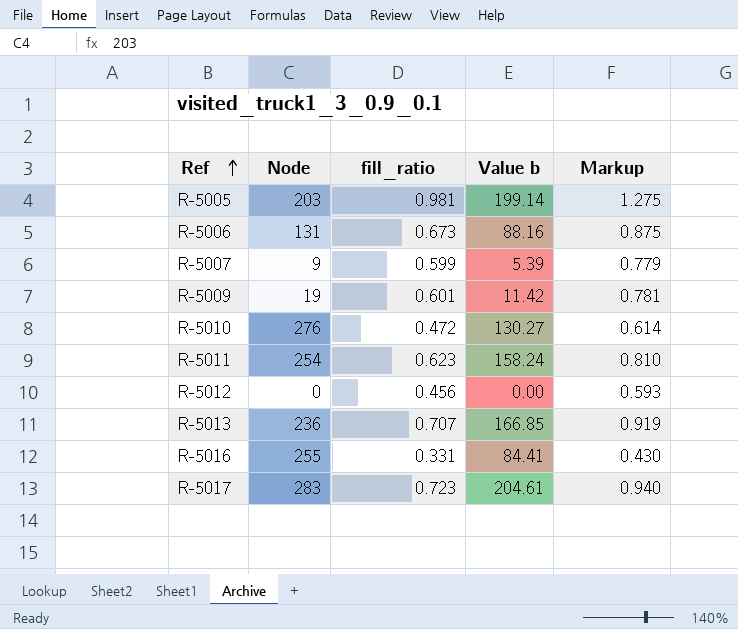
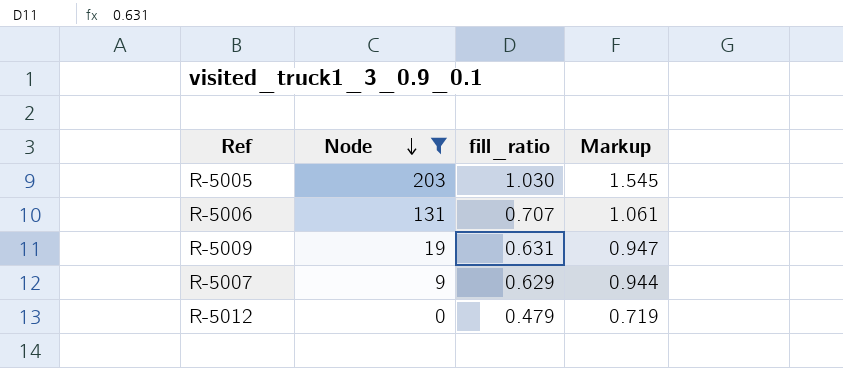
filter: none -> Node <= 203
row order: Ref ascending -> Node descending
column Value b | formula: [Node] * [fill_ratio] -> none
column Markup | formula: [fill_ratio] * 1.3 -> [fill_ratio] * 1.5
R-5005 | fill_ratio: 0.981 -> 1.030
R-5006 | fill_ratio: 0.673 -> 0.707
R-5009 | fill_ratio: 0.601 -> 0.631
R-5007 | fill_ratio: 0.599 -> 0.629
R-5012 | fill_ratio: 0.456 -> 0.479

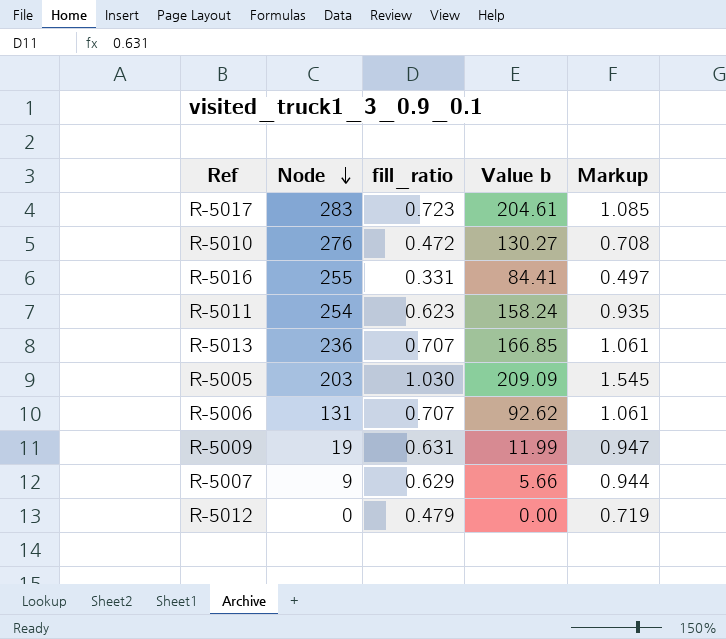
filter: Node <= 203 -> none
column Value b | formula: none -> [Node] * [fill_ratio]

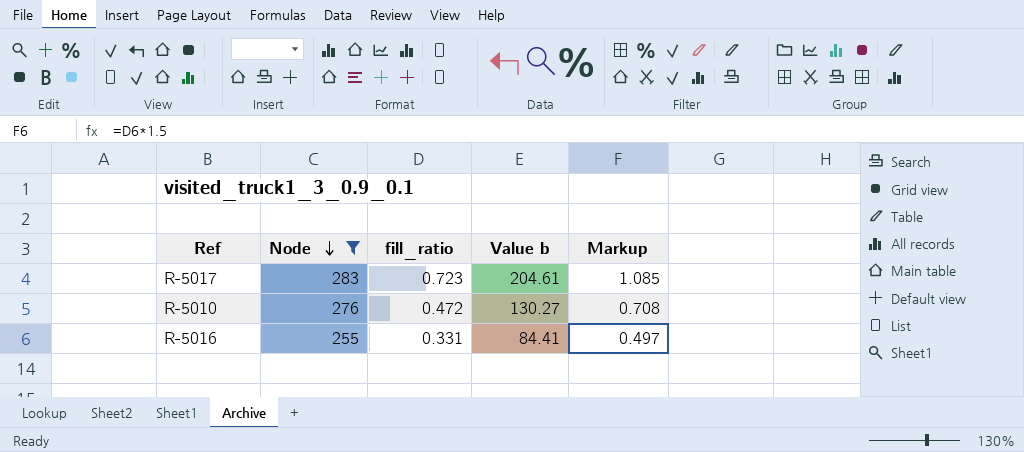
filter: none -> Node >= 255

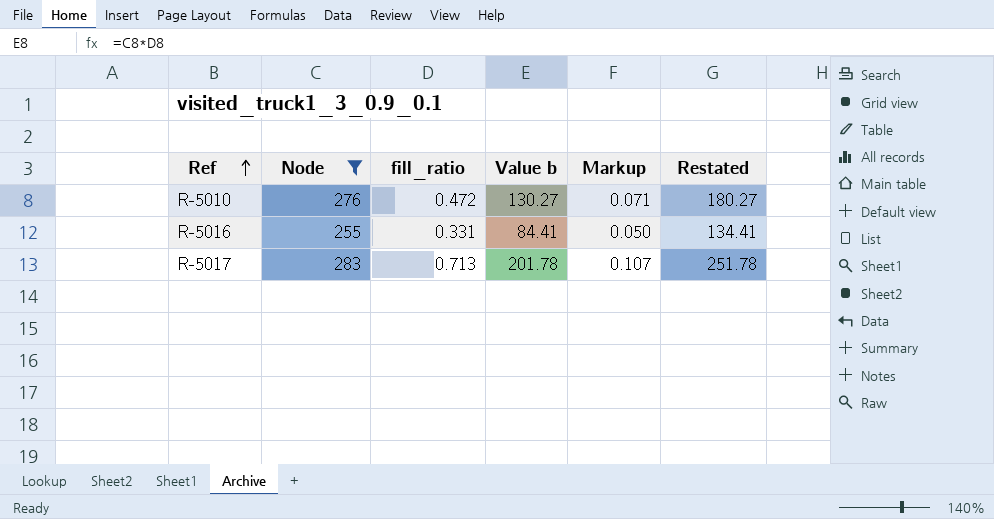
row order: Node descending -> Ref ascending
column Markup | formula: [fill_ratio] * 1.5 -> [fill_ratio] * 0.15
column Restated | formula: none -> [Value b] + 50
R-5017 | fill_ratio: 0.723 -> 0.713
R-5017 | Value b: 204.61 -> 201.78

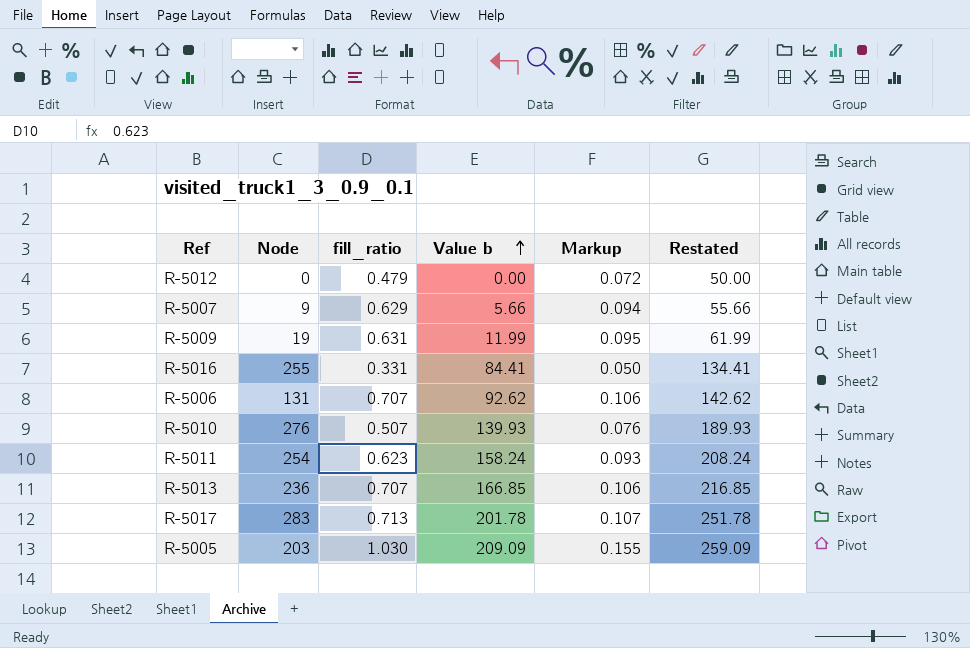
filter: Node >= 255 -> none
row order: Ref ascending -> Value b ascending
R-5010 | fill_ratio: 0.472 -> 0.507
R-5010 | Value b: 130.27 -> 139.93
R-5010 | Markup: 0.071 -> 0.076
R-5010 | Restated: 180.27 -> 189.93

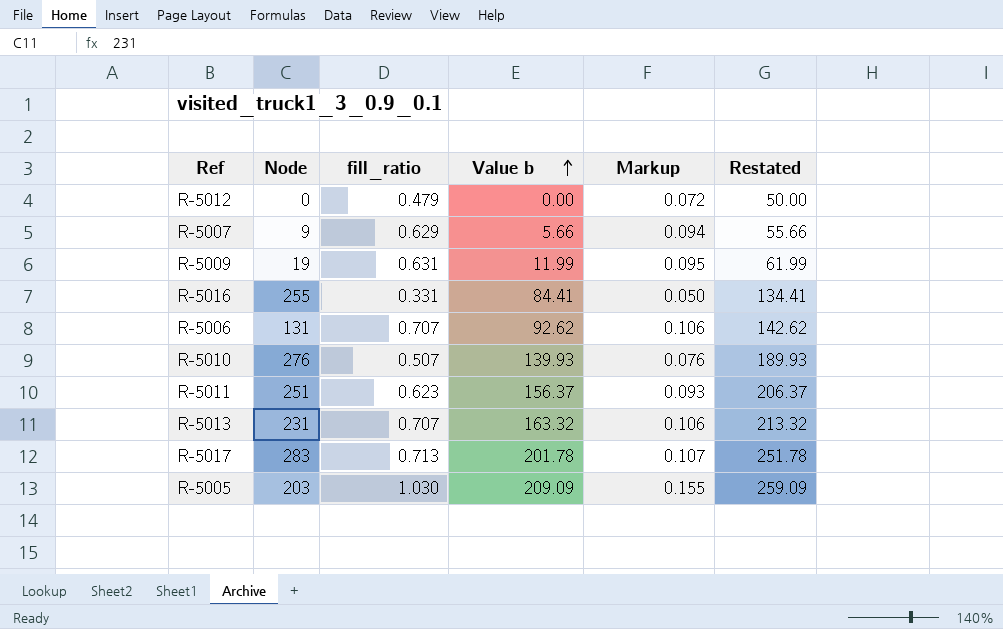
R-5011 | Node: 254 -> 251
R-5011 | Value b: 158.24 -> 156.37
R-5011 | Restated: 208.24 -> 206.37
R-5013 | Node: 236 -> 231
R-5013 | Value b: 166.85 -> 163.32
R-5013 | Restated: 216.85 -> 213.32

